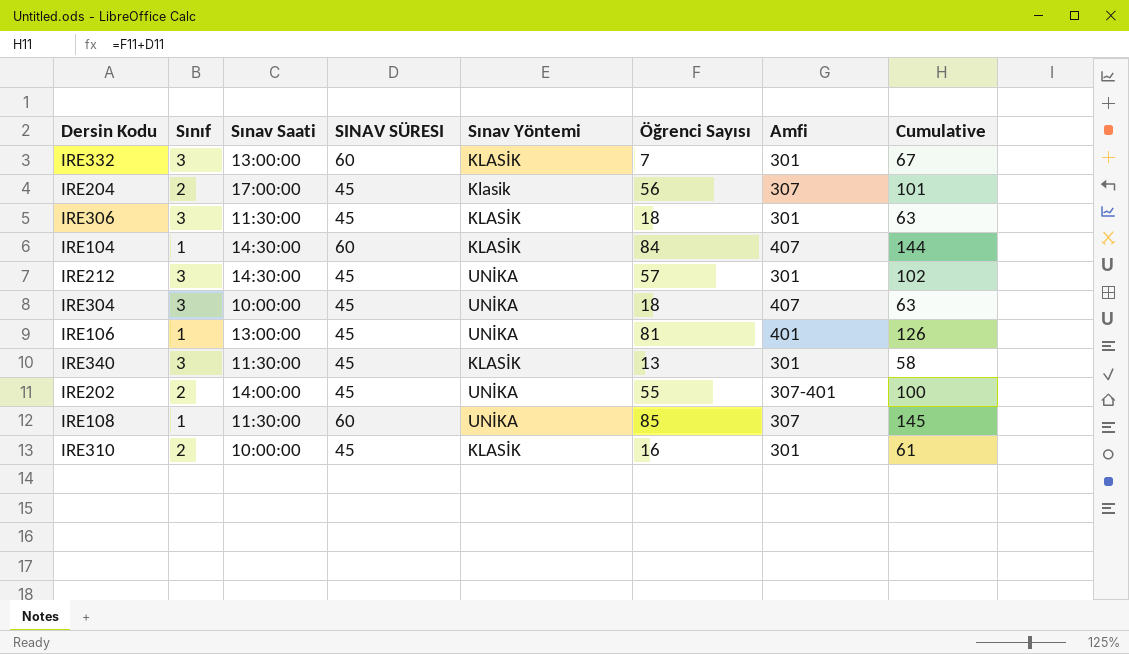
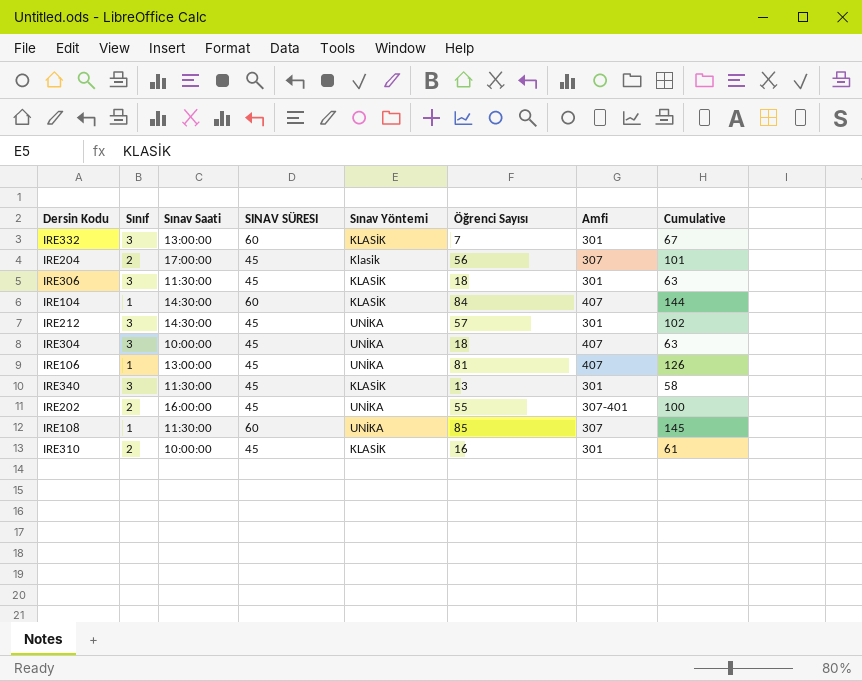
IRE106 | Amfi: 401 -> 407
IRE202 | Sınav Saati: 14:00:00 -> 16:00:00

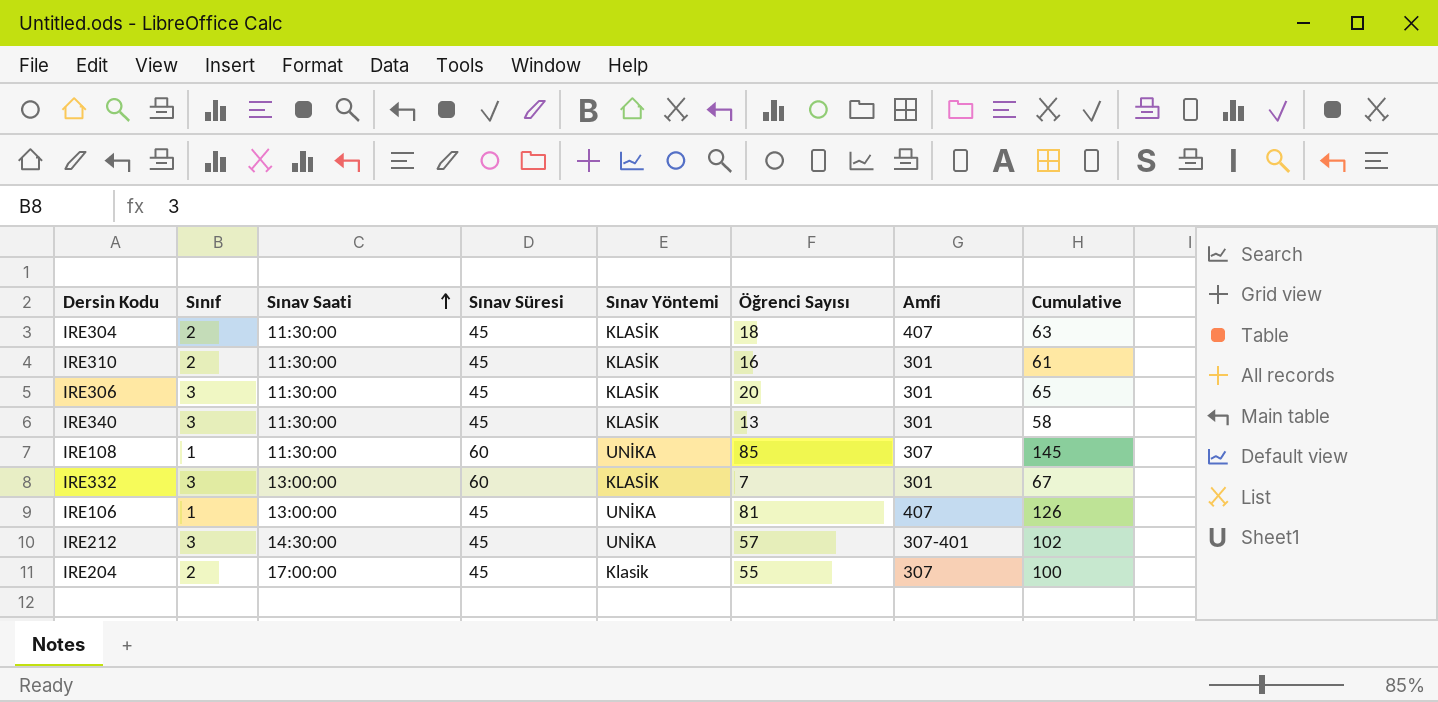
row order: none -> Sınav Saati ascending
column name: SINAV SÜRESI -> Sınav Süresi
row IRE104: 1 | 14:30:00 | 60 | KLASİK | 84 | 407 | 144 -> none
row IRE202: 2 | 16:00:00 | 45 | UNİKA | 55 | 307-401 | 100 -> none
IRE304 | Sınıf: 3 -> 2
IRE304 | Sınav Saati: 10:00:00 -> 11:30:00
IRE304 | Sınav Yöntemi: UNİKA -> KLASİK
IRE310 | Sınav Saati: 10:00:00 -> 11:30:00
IRE306 | Öğrenci Sayısı: 18 -> 20
IRE306 | Cumulative: 63 -> 65
IRE212 | Amfi: 301 -> 307-401
IRE204 | Öğrenci Sayısı: 56 -> 55
IRE204 | Cumulative: 101 -> 100

